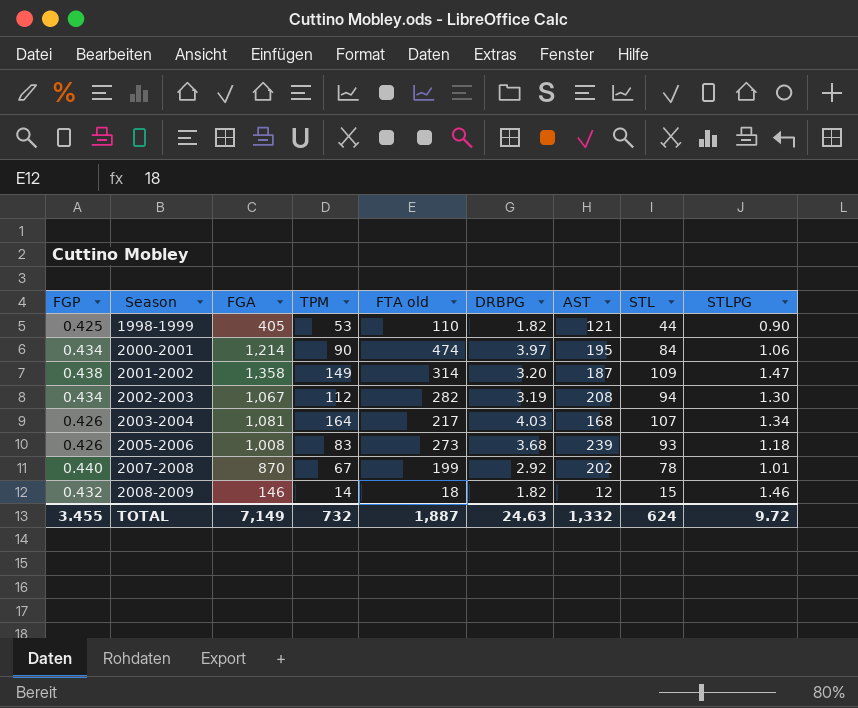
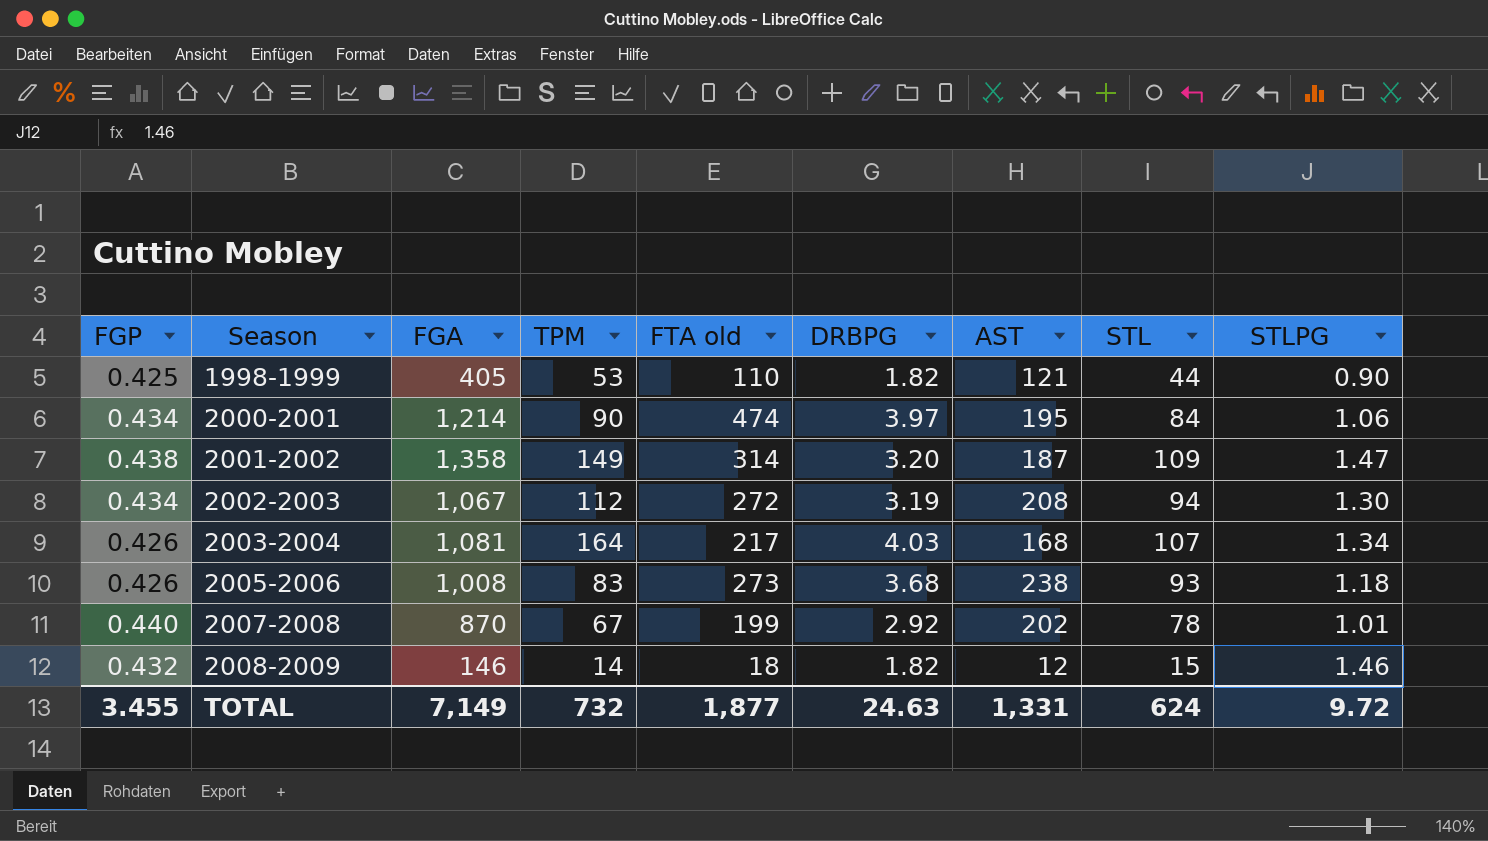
2002-2003 | FTA old: 282 -> 272
2005-2006 | AST: 239 -> 238
TOTAL | FTA old: 1,887 -> 1,877
TOTAL | AST: 1,332 -> 1,331

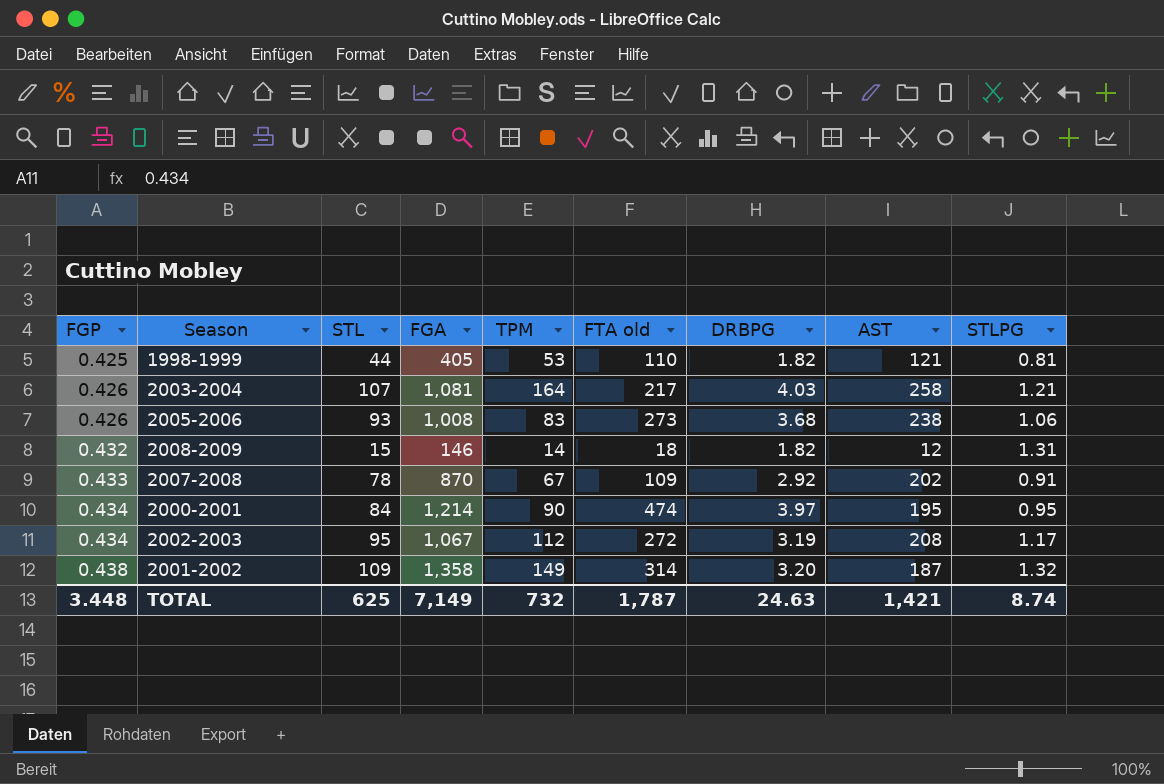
row order: Season ascending -> FGP ascending
column STL | position: 8 -> 3
1998-1999 | STLPG: 0.90 -> 0.81
2003-2004 | AST: 168 -> 258
2003-2004 | STLPG: 1.34 -> 1.21
2005-2006 | STLPG: 1.18 -> 1.06
2008-2009 | STLPG: 1.46 -> 1.31
2007-2008 | FGP: 0.440 -> 0.433
2007-2008 | FTA old: 199 -> 109
2007-2008 | STLPG: 1.01 -> 0.91
2000-2001 | STLPG: 1.06 -> 0.95
2002-2003 | STL: 94 -> 95
2002-2003 | STLPG: 1.30 -> 1.17
2001-2002 | STLPG: 1.47 -> 1.32
TOTAL | FGP: 3.455 -> 3.448
TOTAL | STL: 624 -> 625
TOTAL | FTA old: 1,877 -> 1,787
TOTAL | AST: 1,331 -> 1,421
TOTAL | STLPG: 9.72 -> 8.74

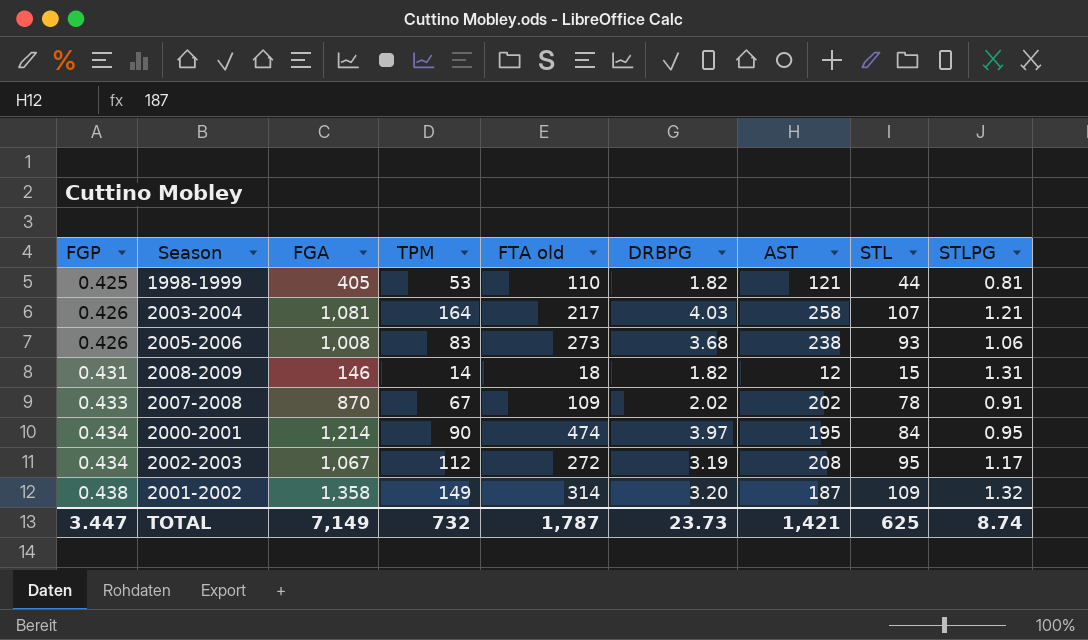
column STL | position: 3 -> 8
2008-2009 | FGP: 0.432 -> 0.431
2007-2008 | DRBPG: 2.92 -> 2.02
TOTAL | FGP: 3.448 -> 3.447
TOTAL | DRBPG: 24.63 -> 23.73

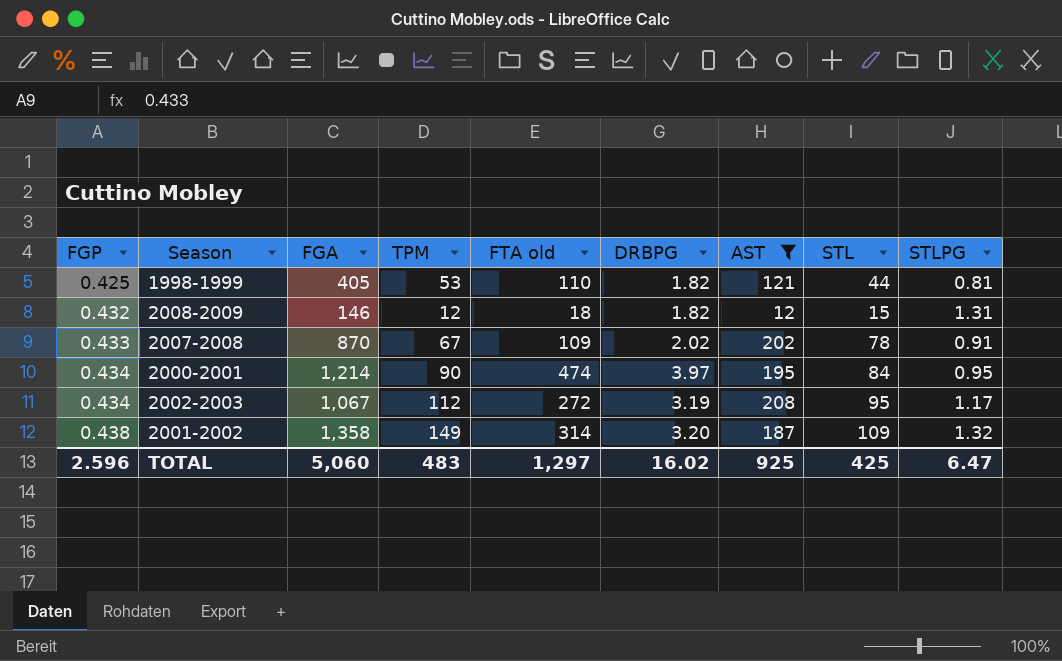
filter: none -> AST <= 208
2008-2009 | FGP: 0.431 -> 0.432
2008-2009 | TPM: 14 -> 12
TOTAL | FGP: 3.447 -> 2.596
TOTAL | FGA: 7,149 -> 5,060
TOTAL | TPM: 732 -> 483
TOTAL | FTA old: 1,787 -> 1,297
TOTAL | DRBPG: 23.73 -> 16.02
TOTAL | AST: 1,421 -> 925
TOTAL | STL: 625 -> 425
TOTAL | STLPG: 8.74 -> 6.47

